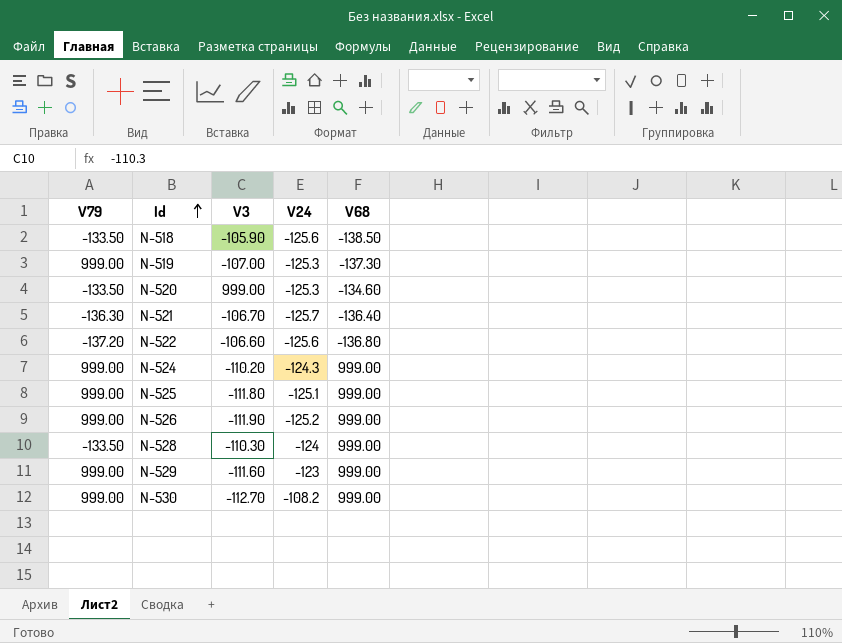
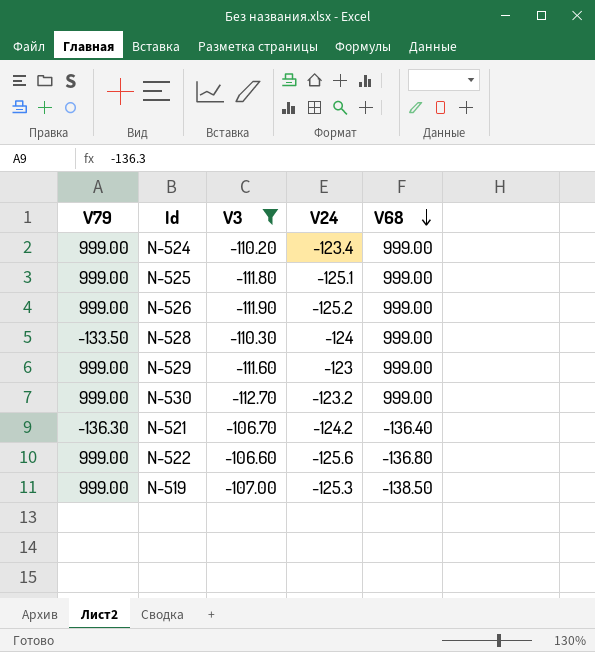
filter: none -> V3 <= -106.60
row order: Id ascending -> V68 descending
N-524 | V24: -124.3 -> -123.4
N-530 | V24: -108.2 -> -123.2
N-521 | V24: -125.7 -> -124.2
N-522 | V79: -137.20 -> 999.00
N-519 | V68: -137.30 -> -138.50

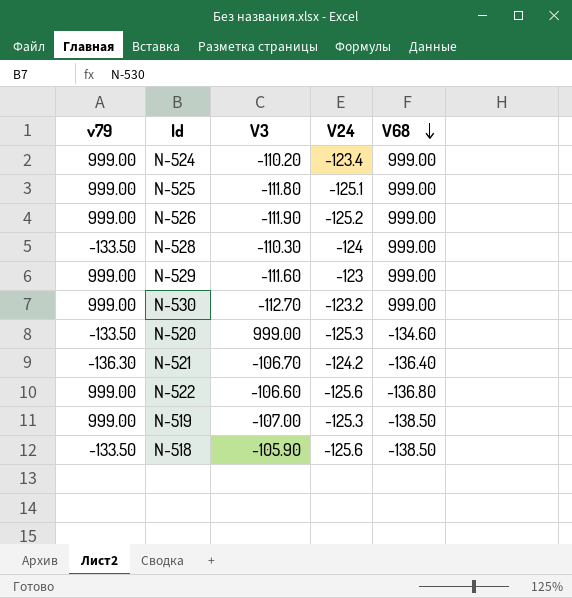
filter: V3 <= -106.60 -> none
column name: V79 -> v79

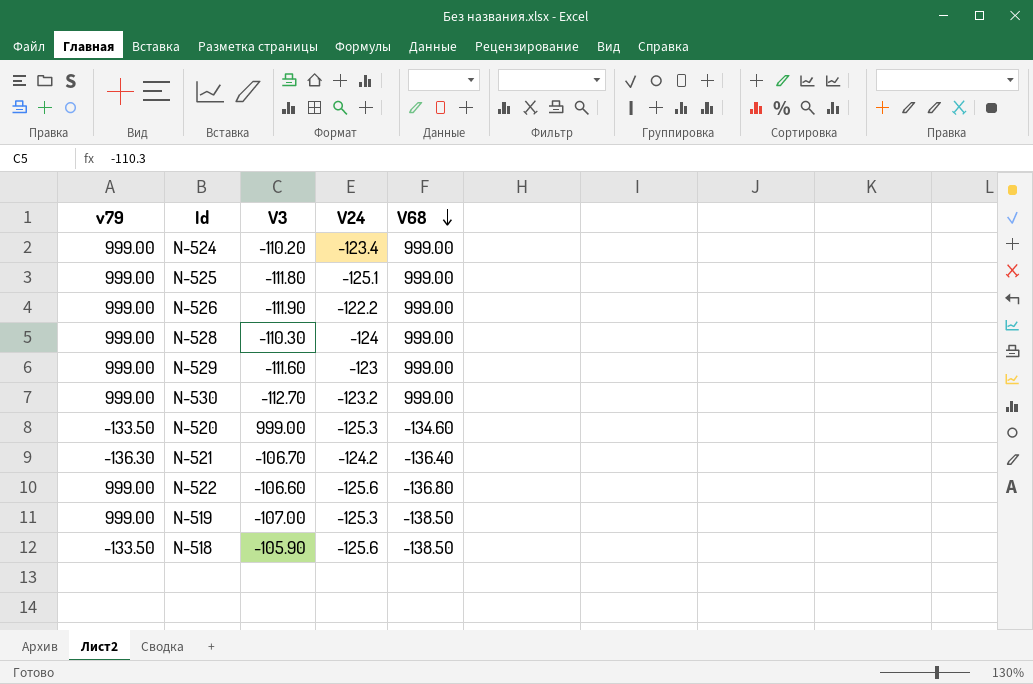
N-526 | V24: -125.2 -> -122.2
N-528 | v79: -133.50 -> 999.00

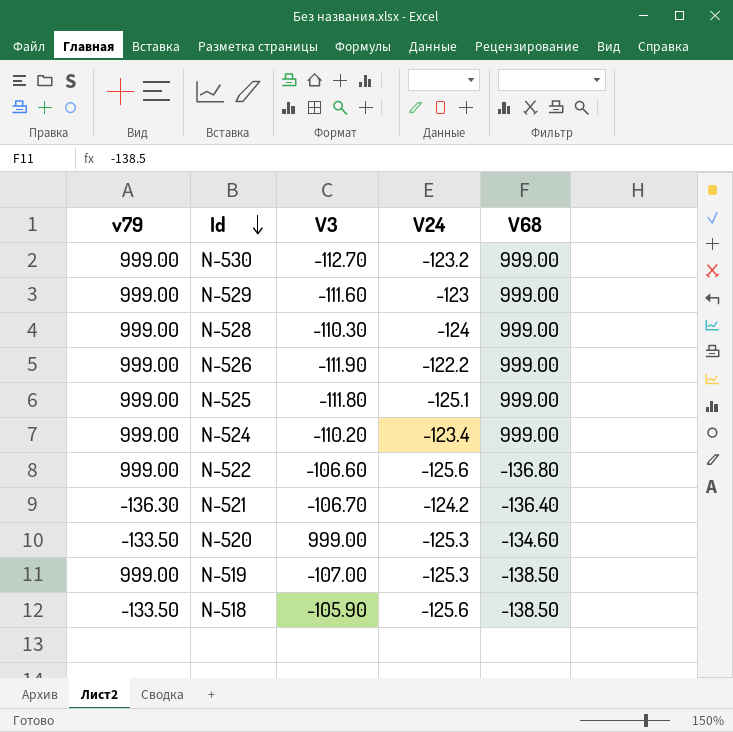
row order: V68 descending -> Id descending

